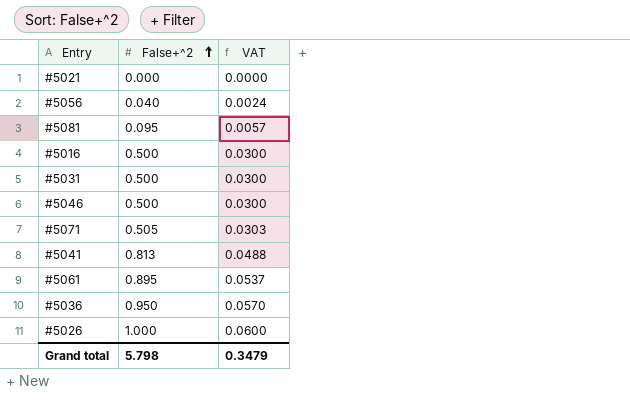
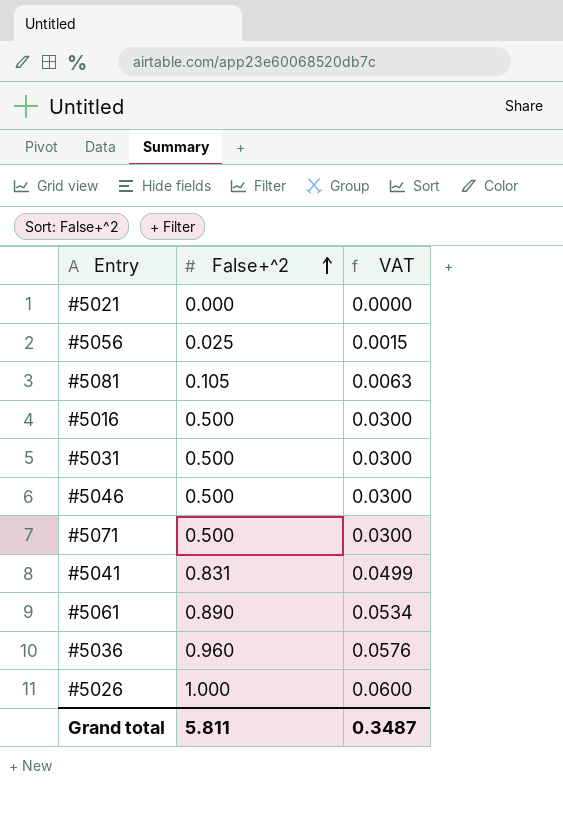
#5056 | False+^2: 0.040 -> 0.025
#5056 | VAT: 0.0024 -> 0.0015
#5081 | False+^2: 0.095 -> 0.105
#5081 | VAT: 0.0057 -> 0.0063
#5071 | False+^2: 0.505 -> 0.500
#5071 | VAT: 0.0303 -> 0.0300
#5041 | False+^2: 0.813 -> 0.831
#5041 | VAT: 0.0488 -> 0.0499
#5061 | False+^2: 0.895 -> 0.890
#5061 | VAT: 0.0537 -> 0.0534
#5036 | False+^2: 0.950 -> 0.960
#5036 | VAT: 0.0570 -> 0.0576
Grand total | False+^2: 5.798 -> 5.811
Grand total | VAT: 0.3479 -> 0.3487

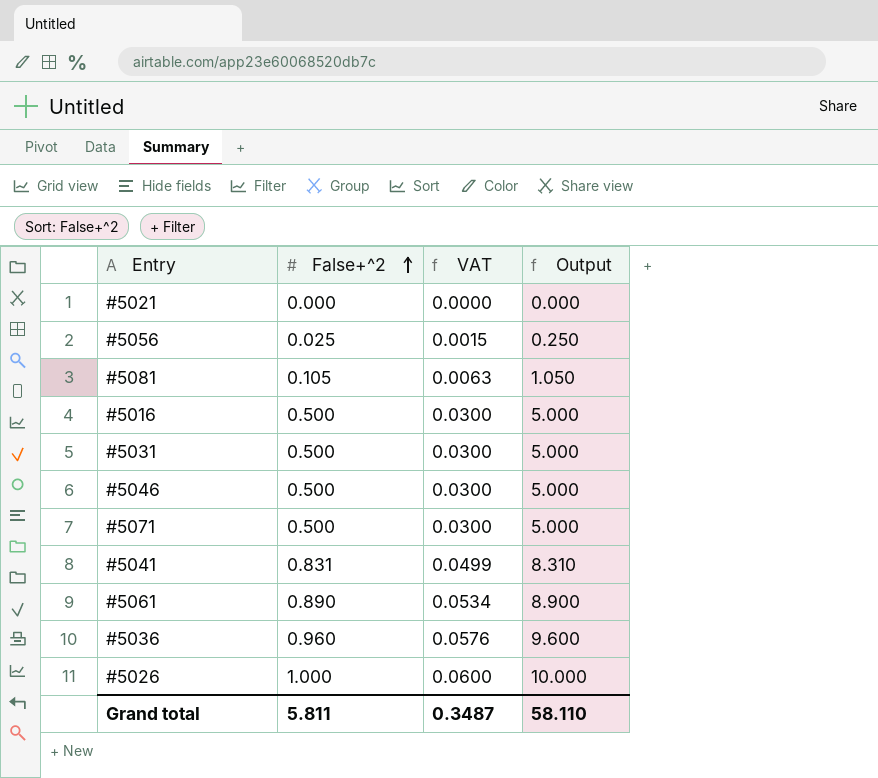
column Output | formula: none -> [False+^2] * 10

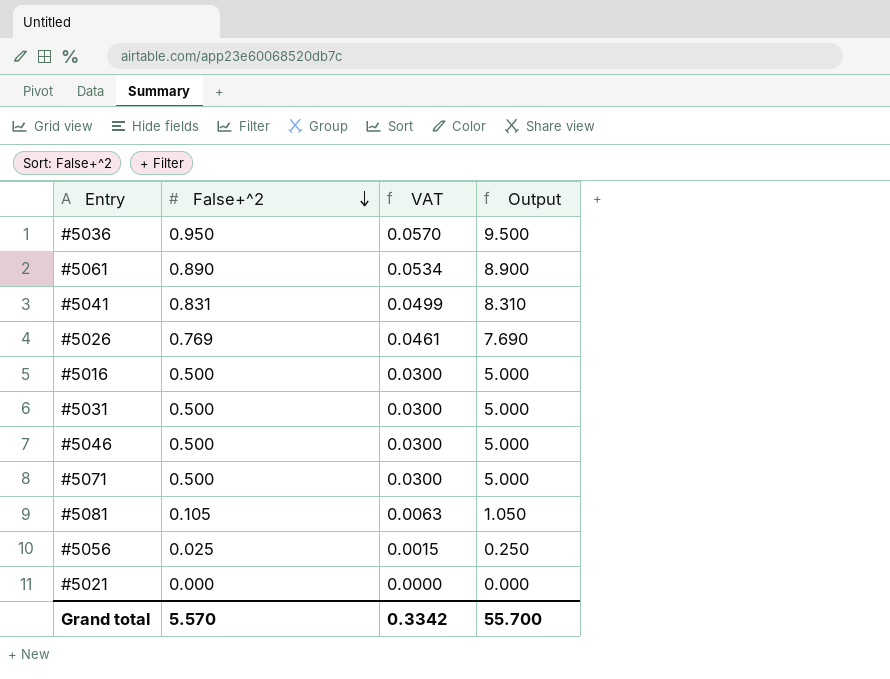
row order: False+^2 ascending -> False+^2 descending
#5036 | False+^2: 0.960 -> 0.950
#5036 | VAT: 0.0576 -> 0.0570
#5036 | Output: 9.600 -> 9.500
#5026 | False+^2: 1.000 -> 0.769
#5026 | VAT: 0.0600 -> 0.0461
#5026 | Output: 10.000 -> 7.690
Grand total | False+^2: 5.811 -> 5.570
Grand total | VAT: 0.3487 -> 0.3342
Grand total | Output: 58.110 -> 55.700

